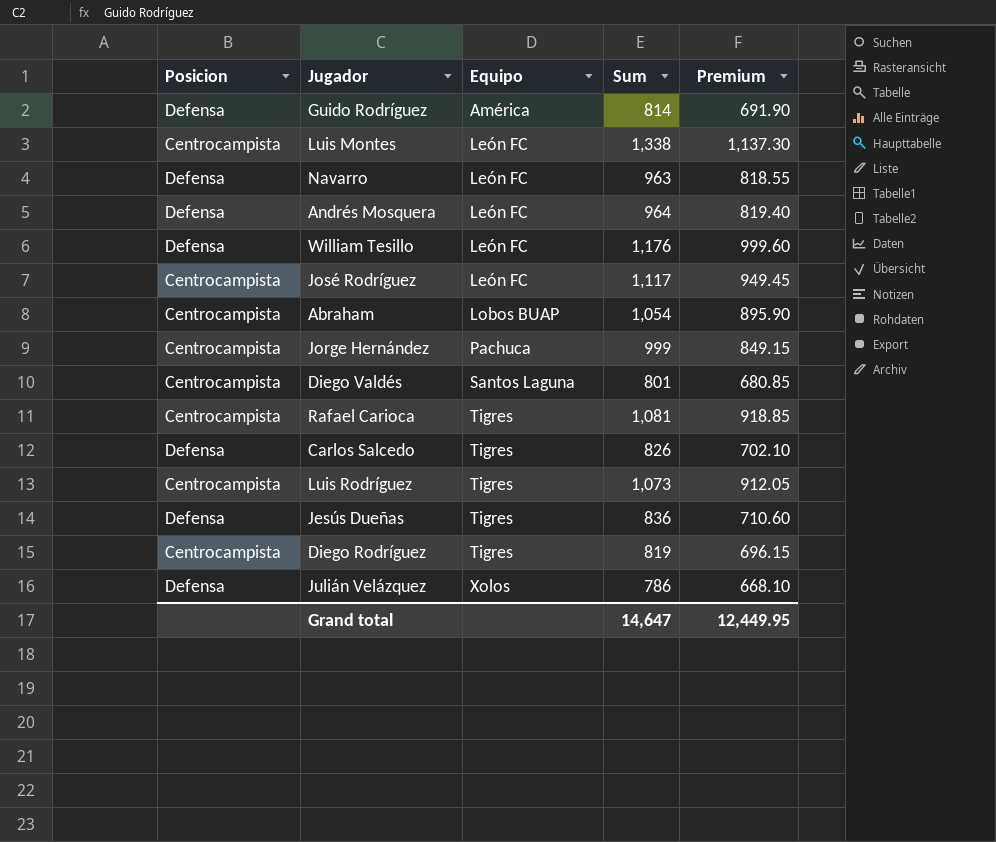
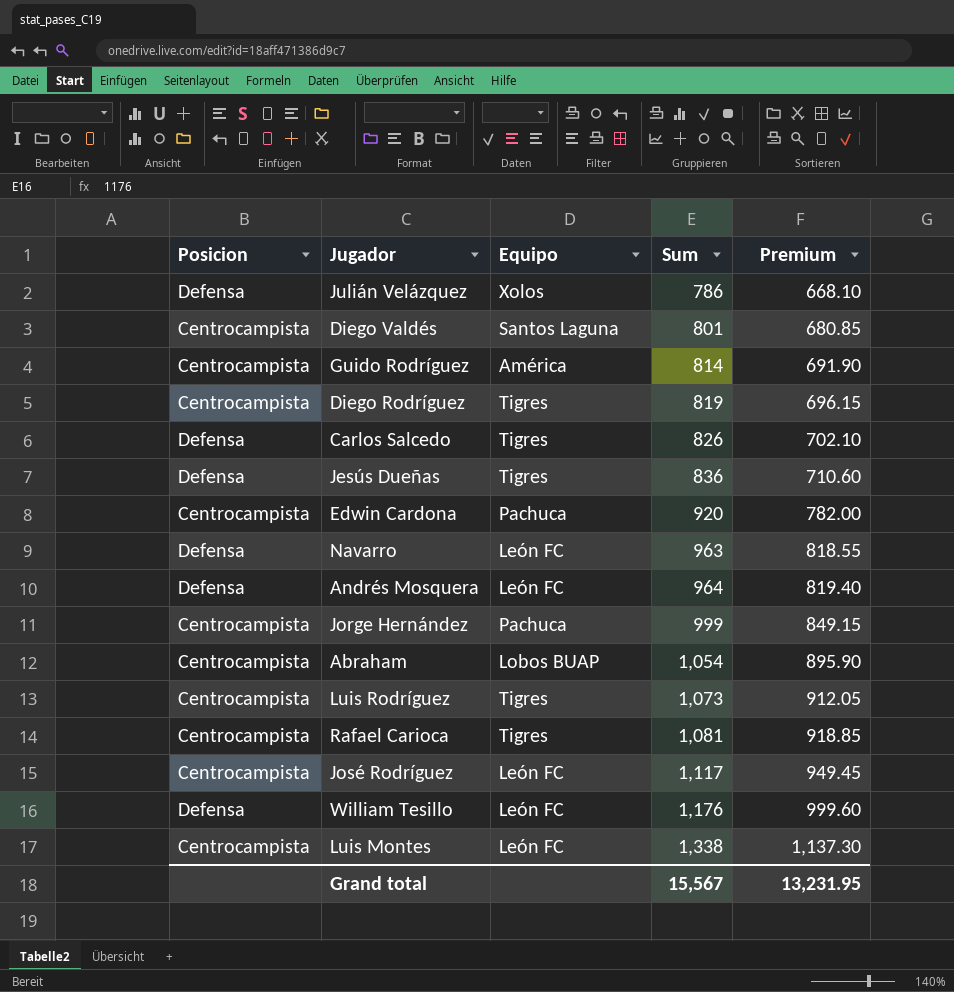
row order: Equipo ascending -> Sum ascending
Guido Rodríguez | Posicion: Defensa -> Centrocampista
row Edwin Cardona: none -> Centrocampista | Pachuca | 920 | 782.00
Grand total | Sum: 14,647 -> 15,567
Grand total | Premium: 12,449.95 -> 13,231.95

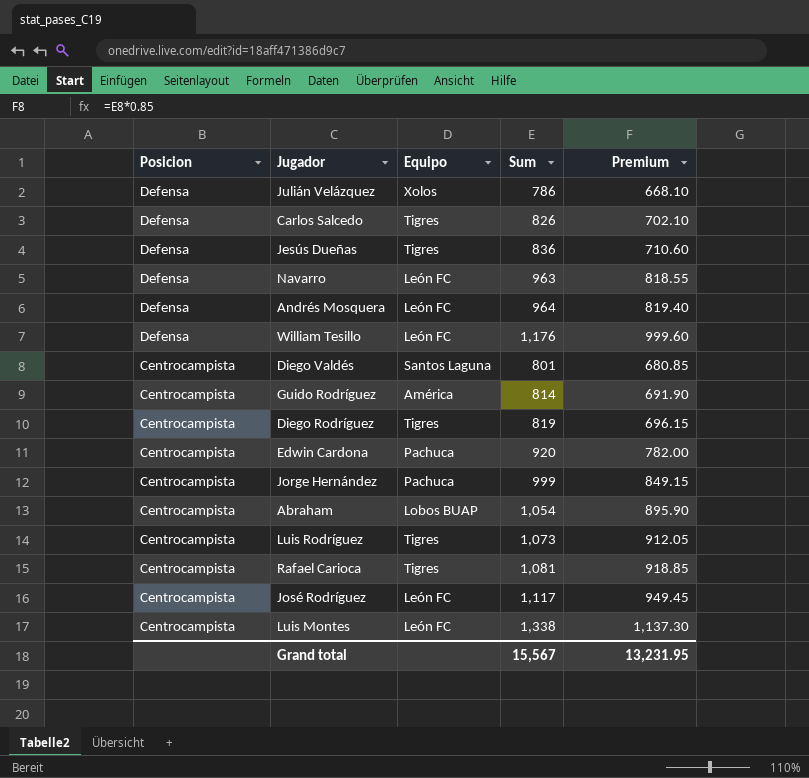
row order: Sum ascending -> Posicion descending

